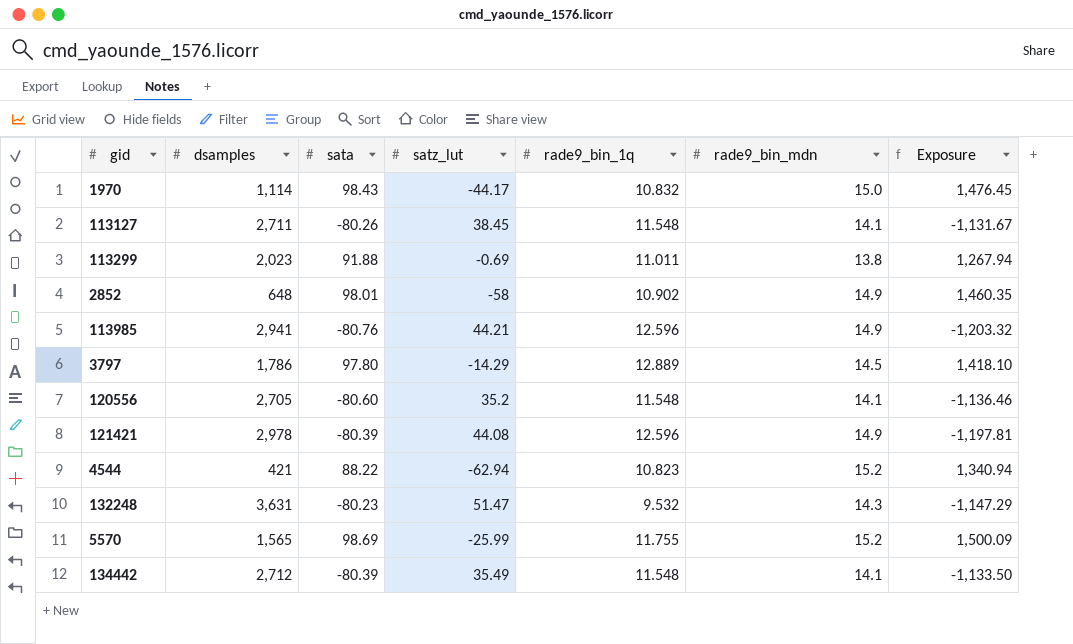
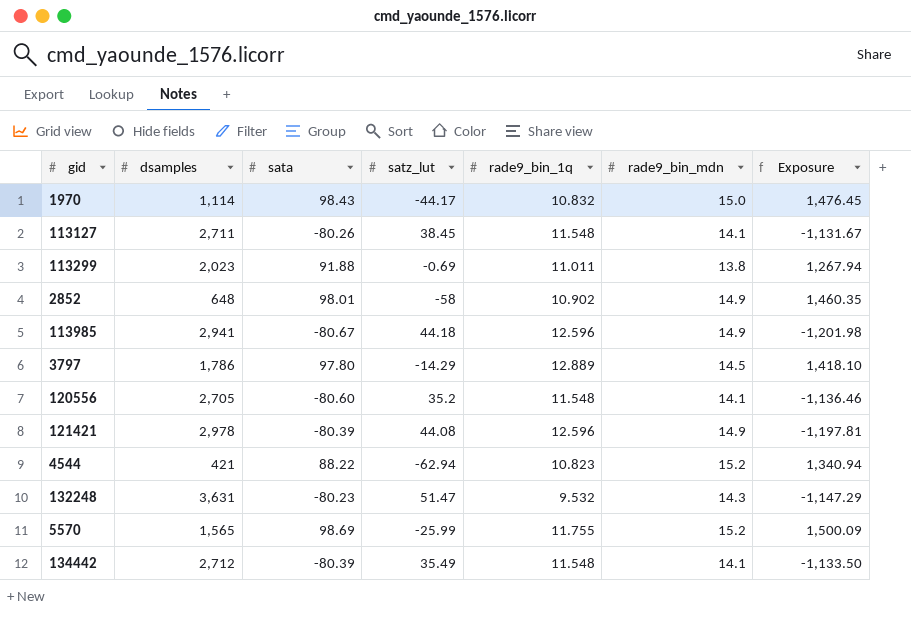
113985 | sata: -80.76 -> -80.67
113985 | satz_lut: 44.21 -> 44.18
113985 | Exposure: -1,203.32 -> -1,201.98

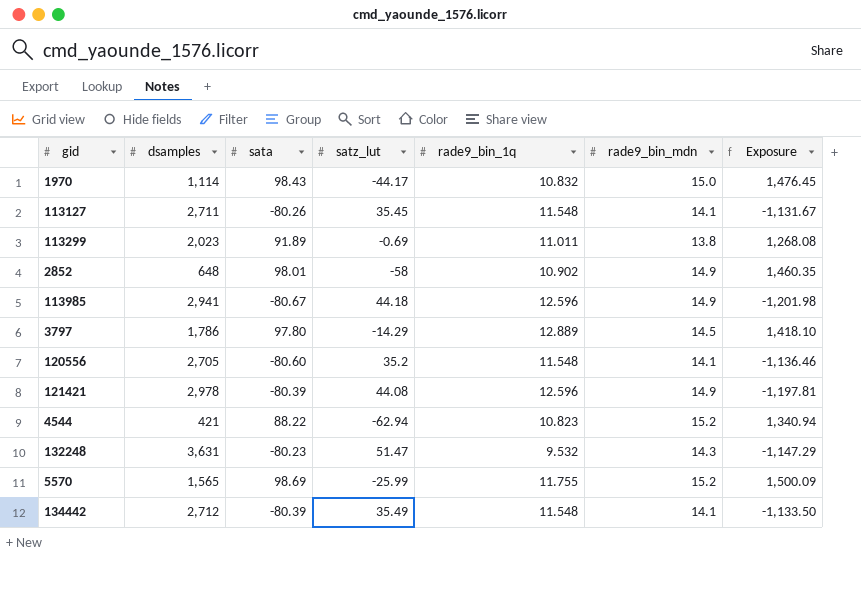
113127 | satz_lut: 38.45 -> 35.45
113299 | sata: 91.88 -> 91.89
113299 | Exposure: 1,267.94 -> 1,268.08

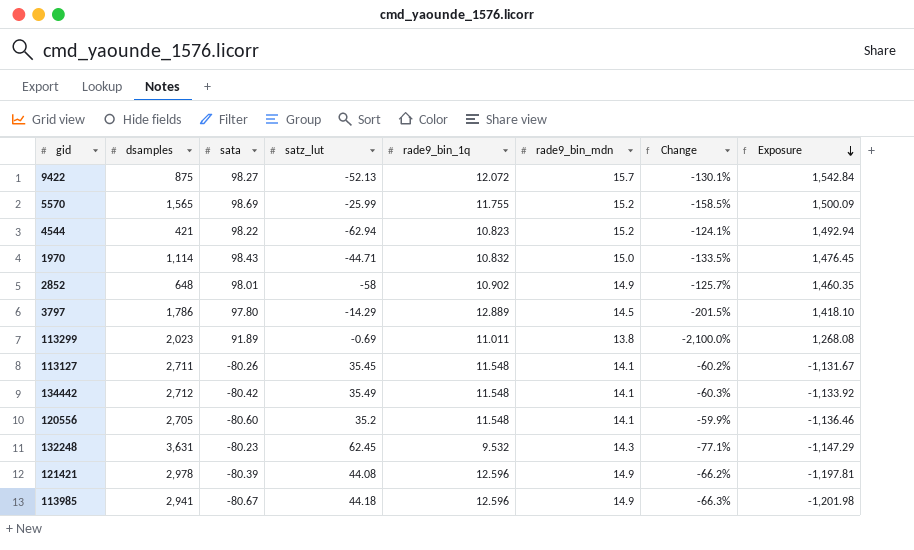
row order: none -> Exposure descending
column Change | formula: none -> ([rade9_bin_mdn] - [satz_lut]) / [satz_lut]
row 9422: none -> 875 | 98.27 | -52.13 | 12.072 | 15.7 | -130.1% | 1,542.84
4544 | sata: 88.22 -> 98.22
4544 | Exposure: 1,340.94 -> 1,492.94
1970 | satz_lut: -44.17 -> -44.71
134442 | sata: -80.39 -> -80.42
134442 | Exposure: -1,133.50 -> -1,133.92
132248 | satz_lut: 51.47 -> 62.45

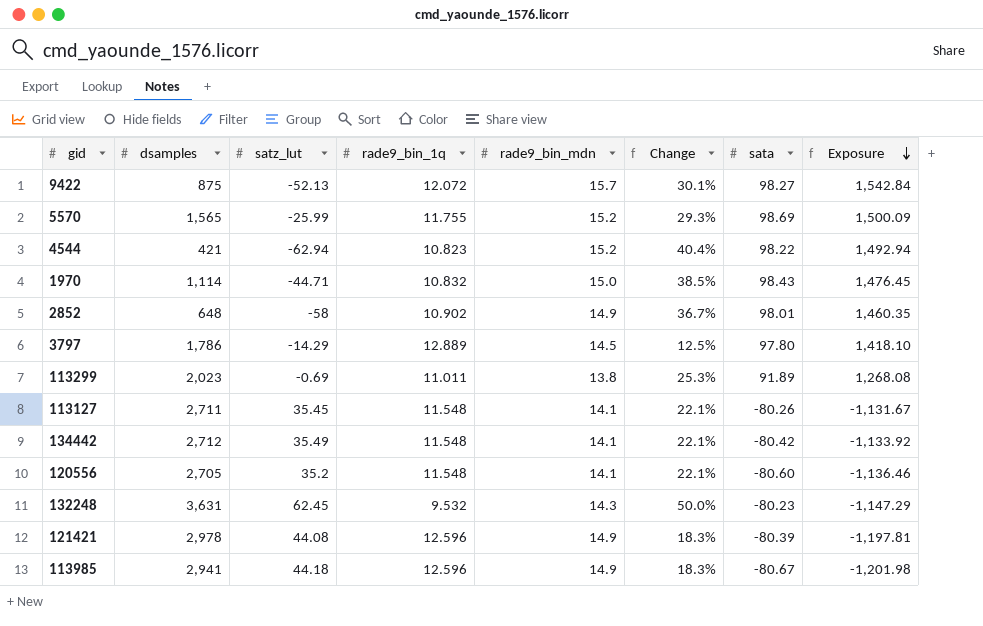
column Change | formula: ([rade9_bin_mdn] - [satz_lut]) / [satz_lut] -> ([rade9_bin_mdn] - [rade9_bin_1q]) / [rade9_bin_1q]
column sata | position: 3 -> 7

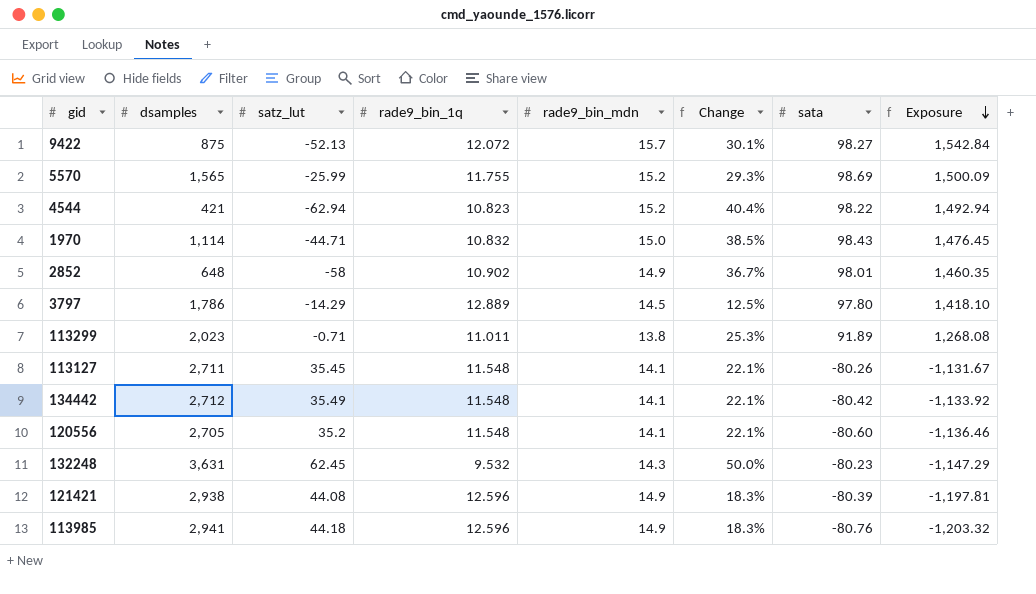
113299 | satz_lut: -0.69 -> -0.71
121421 | dsamples: 2,978 -> 2,938
113985 | sata: -80.67 -> -80.76
113985 | Exposure: -1,201.98 -> -1,203.32

